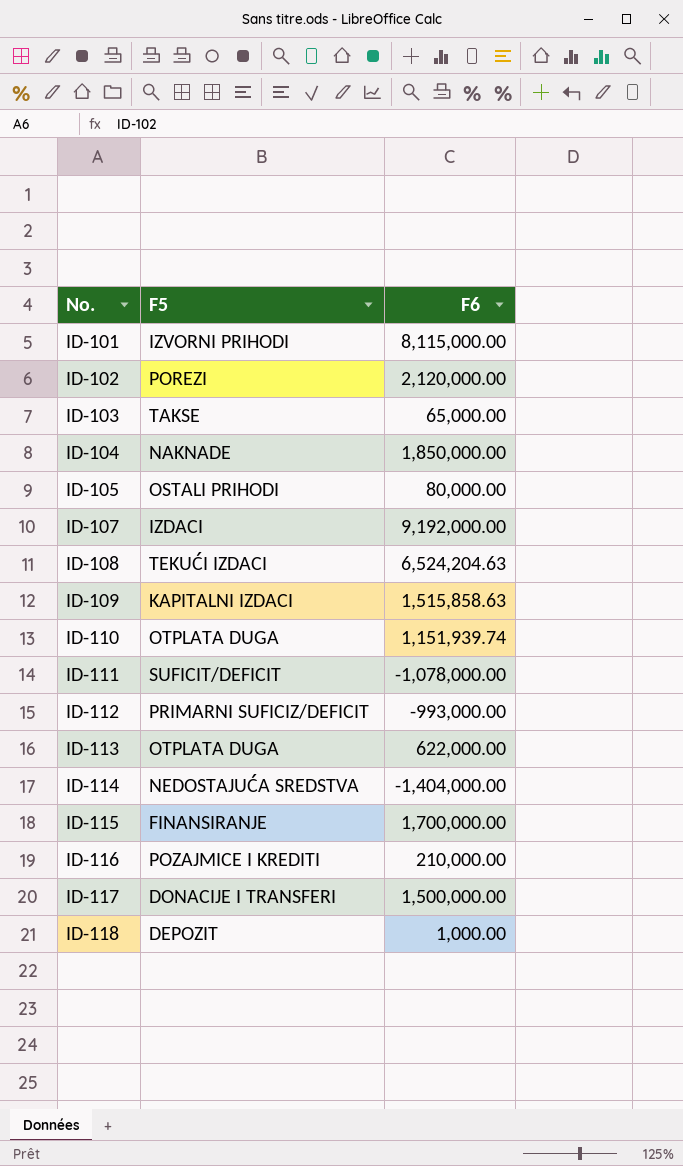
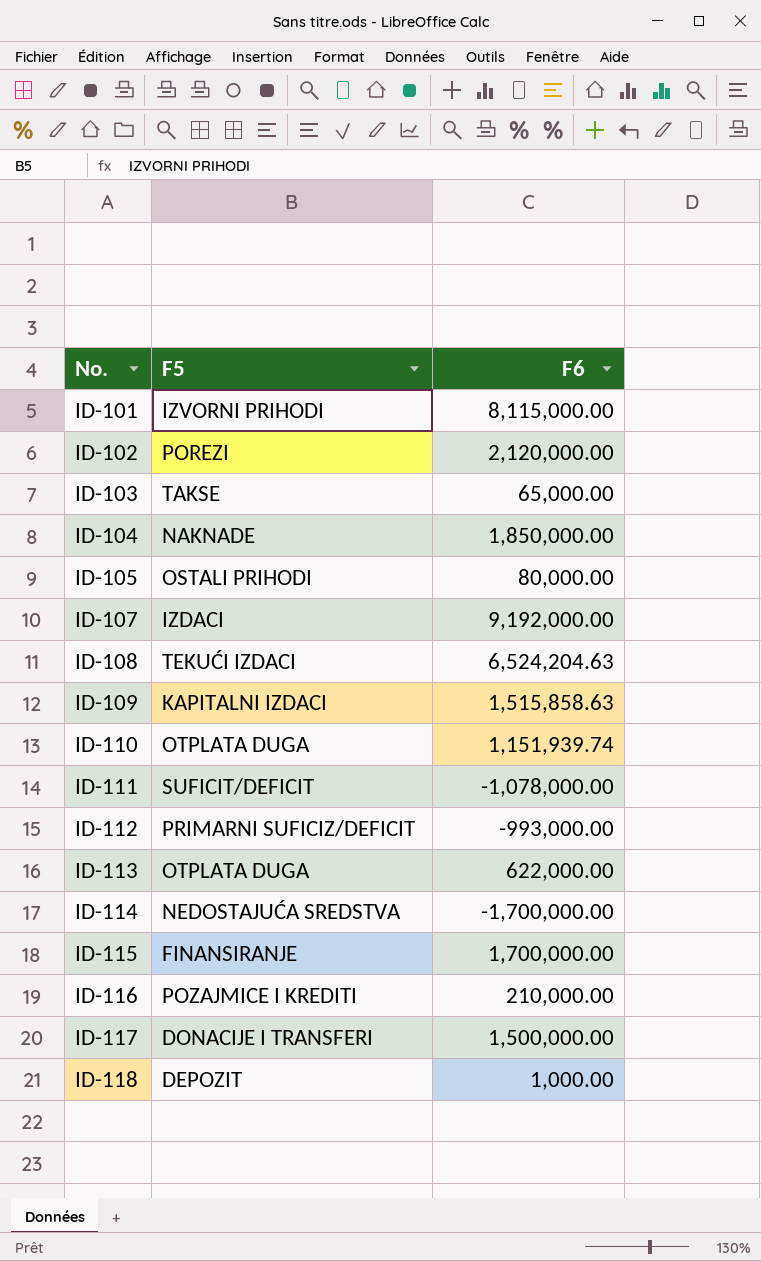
ID-114 | F6: -1,404,000.00 -> -1,700,000.00

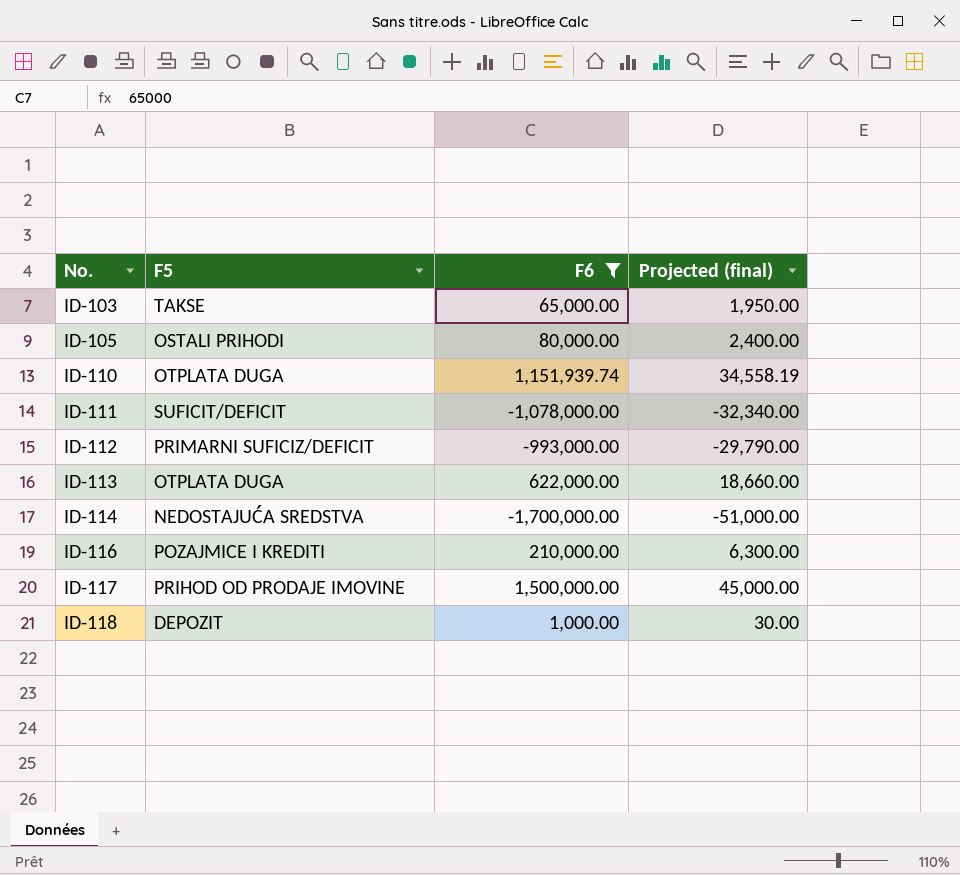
filter: none -> F6 <= 1,500,000.00
column Projected (final) | formula: none -> [F6] * 0.03
ID-117 | F5: DONACIJE I TRANSFERI -> PRIHOD OD PRODAJE IMOVINE

